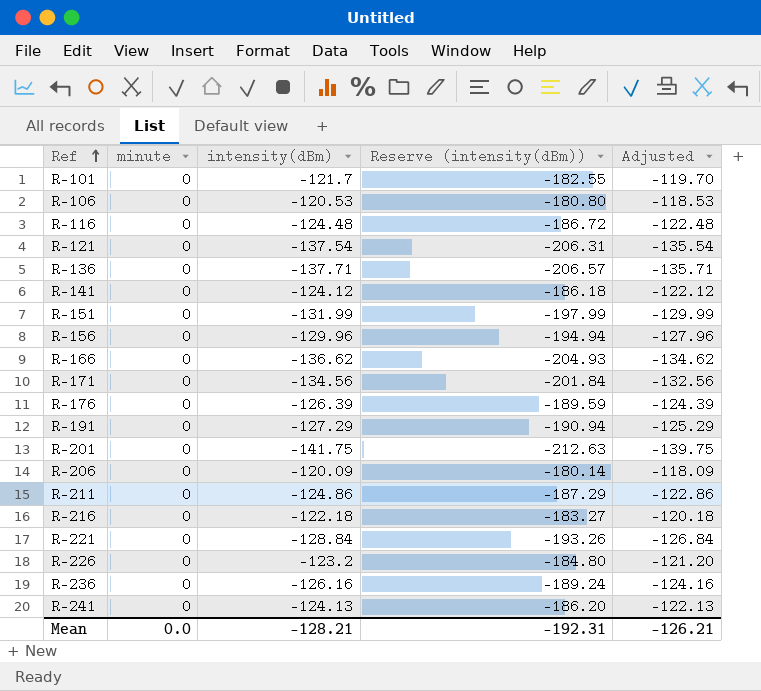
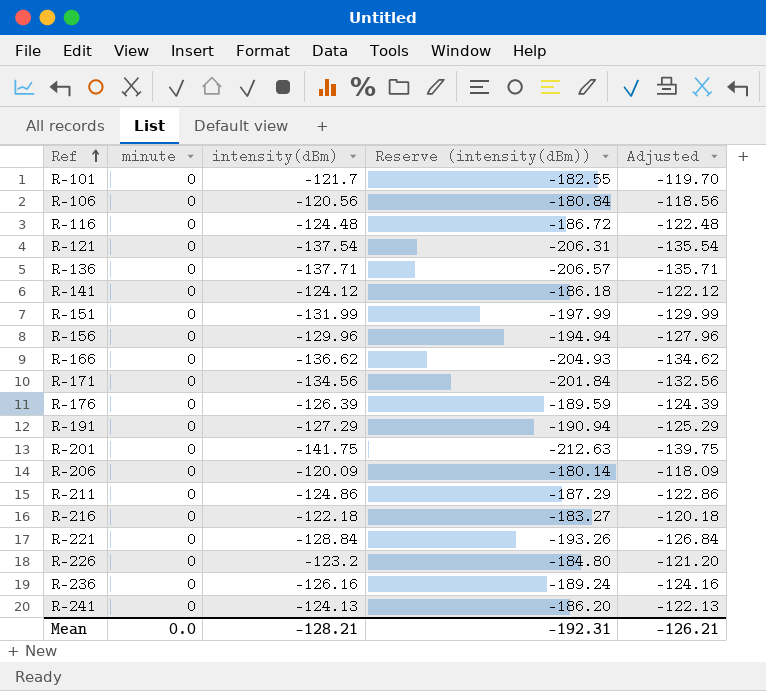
R-106 | intensity(dBm): -120.53 -> -120.56
R-106 | Reserve (intensity(dBm)): -180.80 -> -180.84
R-106 | Adjusted: -118.53 -> -118.56

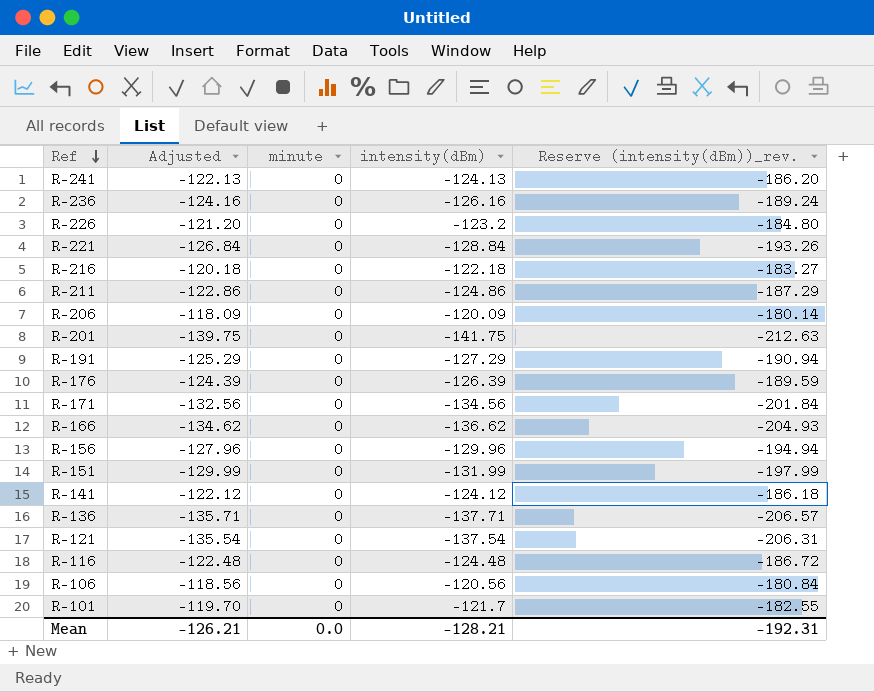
row order: Ref ascending -> Ref descending
column Adjusted | position: 5 -> 2
column name: Reserve (intensity(dBm)) -> Reserve (intensity(dBm))_rev.

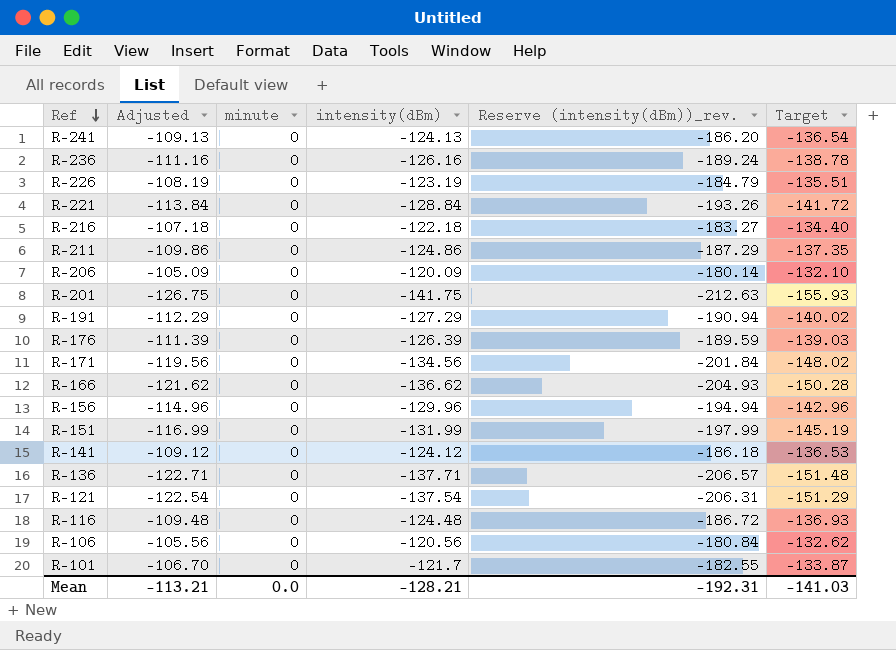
column Adjusted | formula: [intensity(dBm)] + 2 -> [intensity(dBm)] + 15
column Target | formula: none -> [intensity(dBm)] * 1.1
R-226 | intensity(dBm): -123.2 -> -123.19
R-226 | Reserve (intensity(dBm))_rev.: -184.80 -> -184.79
Mean | Adjusted: -126.21 -> -113.21

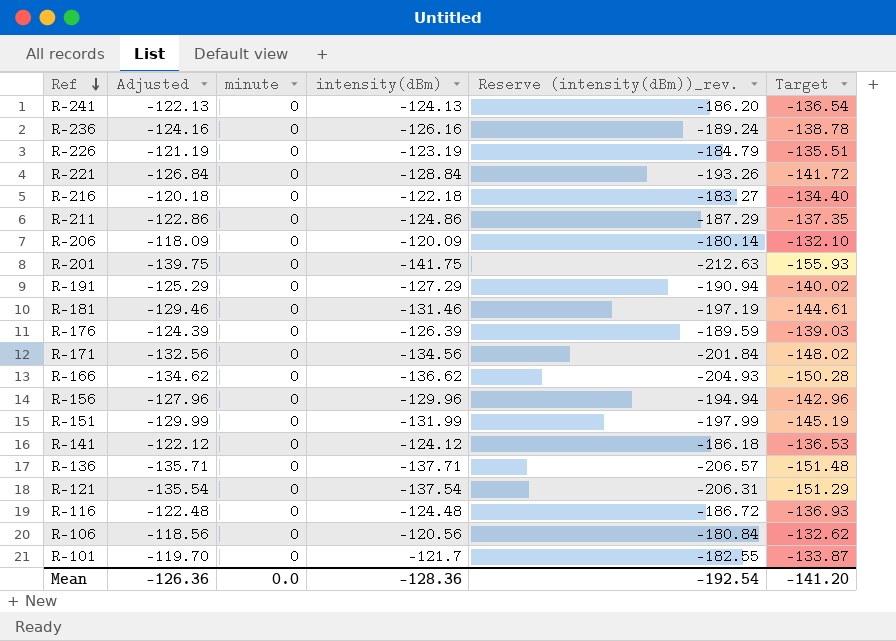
column Adjusted | formula: [intensity(dBm)] + 15 -> [intensity(dBm)] + 2
row R-181: none -> -129.46 | 0 | -131.46 | -197.19 | -144.61
Mean | Adjusted: -113.21 -> -126.36
Mean | intensity(dBm): -128.21 -> -128.36
Mean | Reserve (intensity(dBm))_rev.: -192.31 -> -192.54
Mean | Target: -141.03 -> -141.20

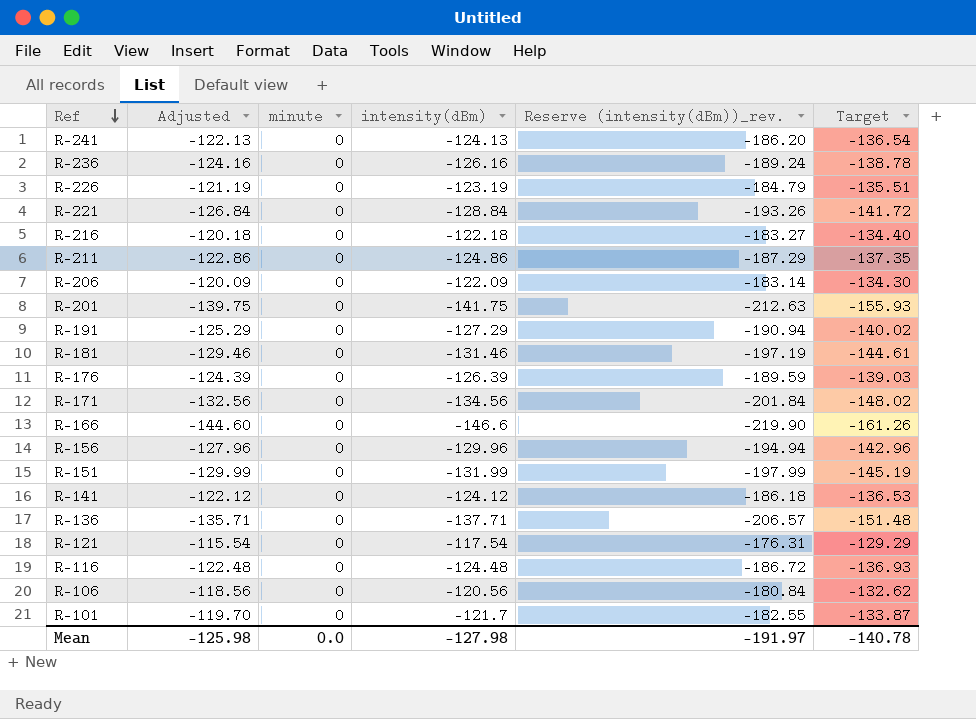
R-206 | Adjusted: -118.09 -> -120.09
R-206 | intensity(dBm): -120.09 -> -122.09
R-206 | Reserve (intensity(dBm))_rev.: -180.14 -> -183.14
R-206 | Target: -132.10 -> -134.30
R-166 | Adjusted: -134.62 -> -144.60
R-166 | intensity(dBm): -136.62 -> -146.6
R-166 | Reserve (intensity(dBm))_rev.: -204.93 -> -219.90
R-166 | Target: -150.28 -> -161.26
R-121 | Adjusted: -135.54 -> -115.54
R-121 | intensity(dBm): -137.54 -> -117.54
R-121 | Reserve (intensity(dBm))_rev.: -206.31 -> -176.31
R-121 | Target: -151.29 -> -129.29
Mean | Adjusted: -126.36 -> -125.98
Mean | intensity(dBm): -128.36 -> -127.98
Mean | Reserve (intensity(dBm))_rev.: -192.54 -> -191.97
Mean | Target: -141.20 -> -140.78

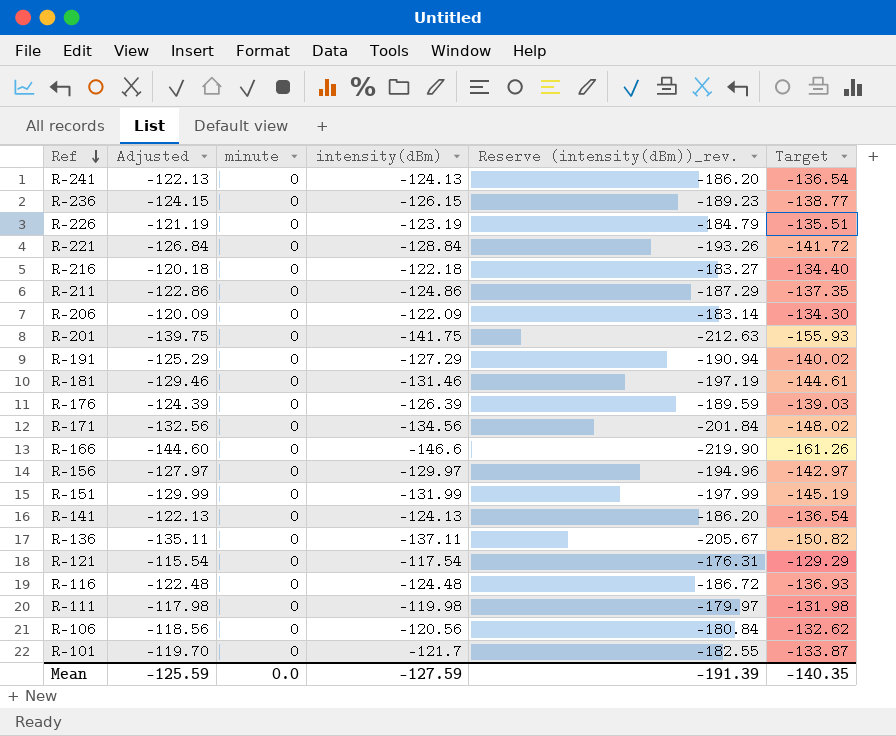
R-236 | Adjusted: -124.16 -> -124.15
R-236 | intensity(dBm): -126.16 -> -126.15
R-236 | Reserve (intensity(dBm))_rev.: -189.24 -> -189.23
R-236 | Target: -138.78 -> -138.77
R-156 | Adjusted: -127.96 -> -127.97
R-156 | intensity(dBm): -129.96 -> -129.97
R-156 | Reserve (intensity(dBm))_rev.: -194.94 -> -194.96
R-156 | Target: -142.96 -> -142.97
R-141 | Adjusted: -122.12 -> -122.13
R-141 | intensity(dBm): -124.12 -> -124.13
R-141 | Reserve (intensity(dBm))_rev.: -186.18 -> -186.20
R-141 | Target: -136.53 -> -136.54
R-136 | Adjusted: -135.71 -> -135.11
R-136 | intensity(dBm): -137.71 -> -137.11
R-136 | Reserve (intensity(dBm))_rev.: -206.57 -> -205.67
R-136 | Target: -151.48 -> -150.82
row R-111: none -> -117.98 | 0 | -119.98 | -179.97 | -131.98
Mean | Adjusted: -125.98 -> -125.59
Mean | intensity(dBm): -127.98 -> -127.59
Mean | Reserve (intensity(dBm))_rev.: -191.97 -> -191.39
Mean | Target: -140.78 -> -140.35

